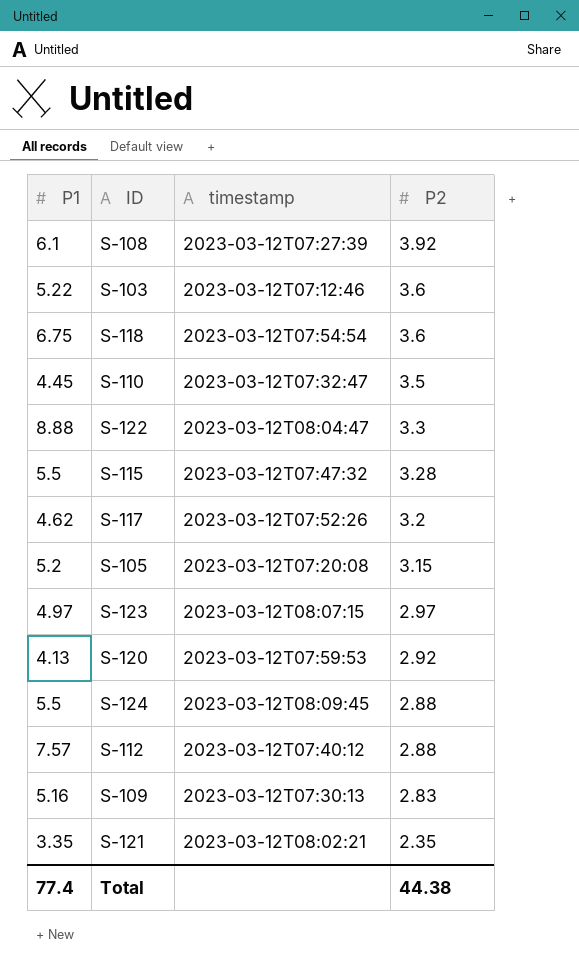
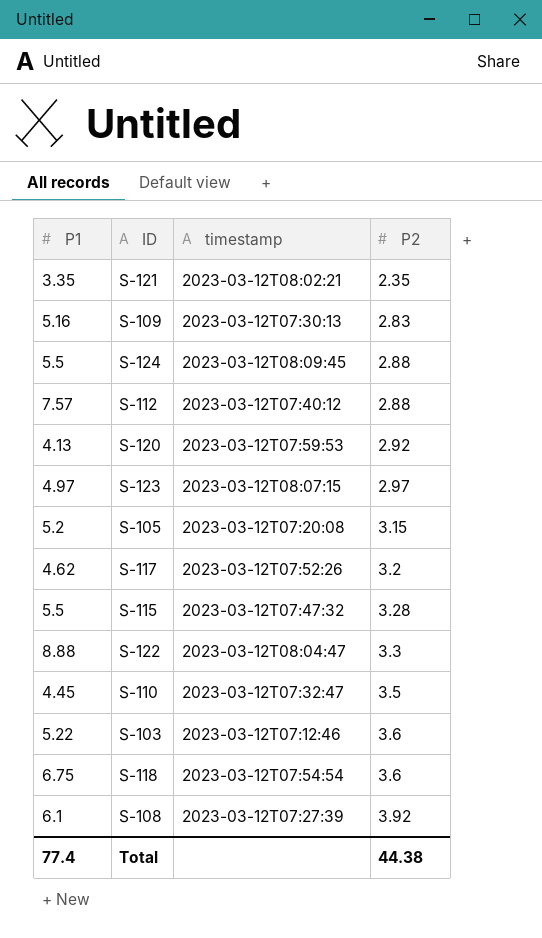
row order: P2 descending -> P2 ascending

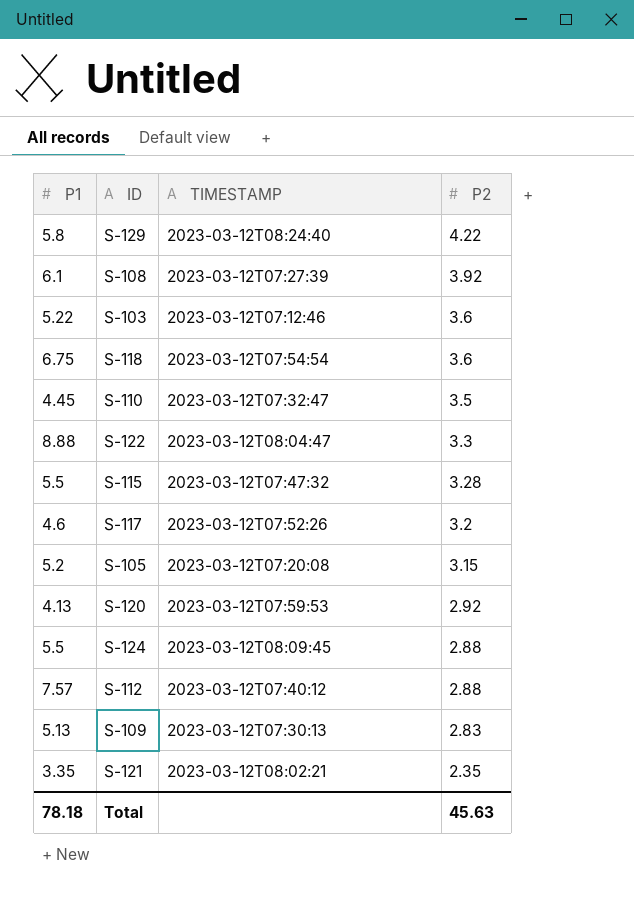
row order: P2 ascending -> P2 descending
column name: timestamp -> TIMESTAMP
row S-123: 4.97 | 2023-03-12T08:07:15 | 2.97 -> none
row S-129: none -> 5.8 | 2023-03-12T08:24:40 | 4.22
S-117 | P1: 4.62 -> 4.6
S-109 | P1: 5.16 -> 5.13
Total | P1: 77.4 -> 78.18
Total | P2: 44.38 -> 45.63

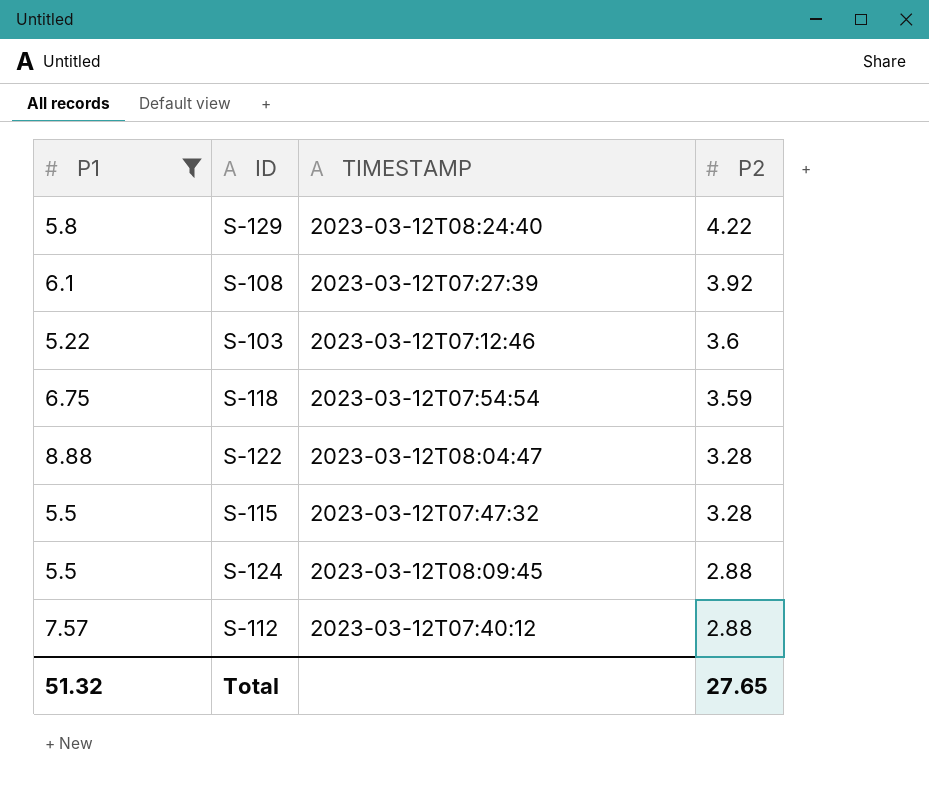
filter: none -> P1 >= 5.22
S-118 | P2: 3.6 -> 3.59
S-122 | P2: 3.3 -> 3.28
Total | P1: 78.18 -> 51.32
Total | P2: 45.63 -> 27.65

